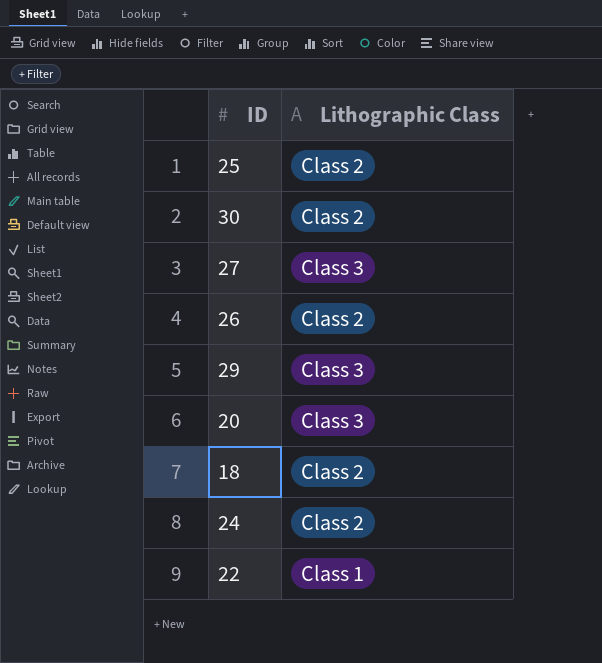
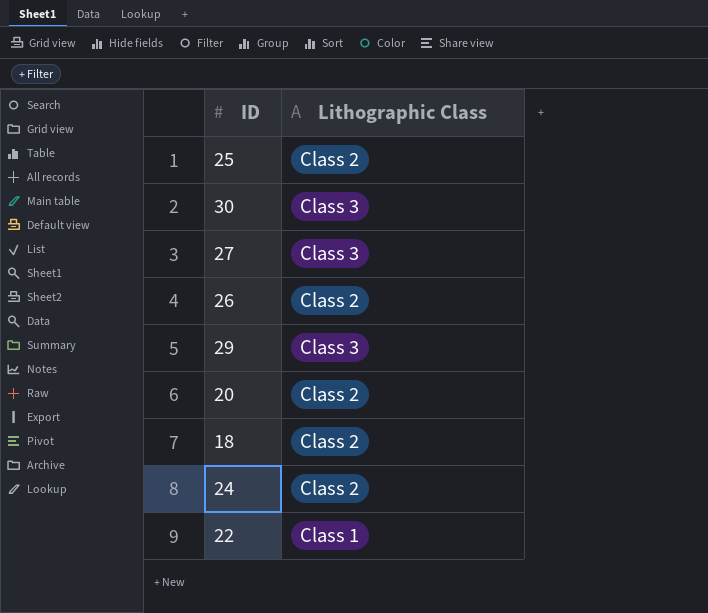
30 | Lithographic Class: Class 2 -> Class 3
20 | Lithographic Class: Class 3 -> Class 2

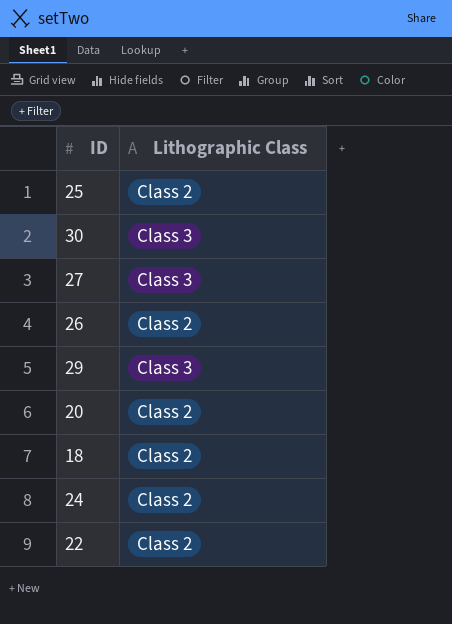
22 | Lithographic Class: Class 1 -> Class 2

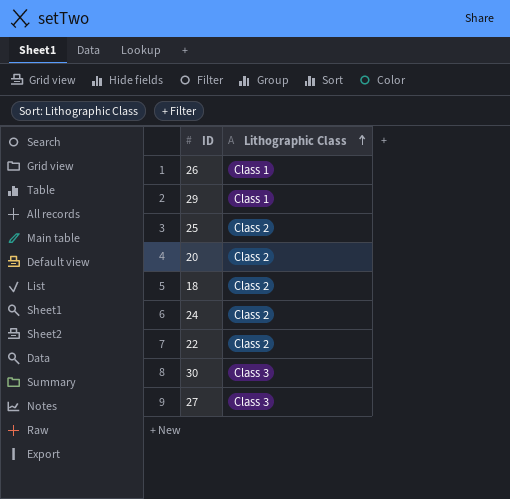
row order: none -> Lithographic Class ascending
26 | Lithographic Class: Class 2 -> Class 1
29 | Lithographic Class: Class 3 -> Class 1

